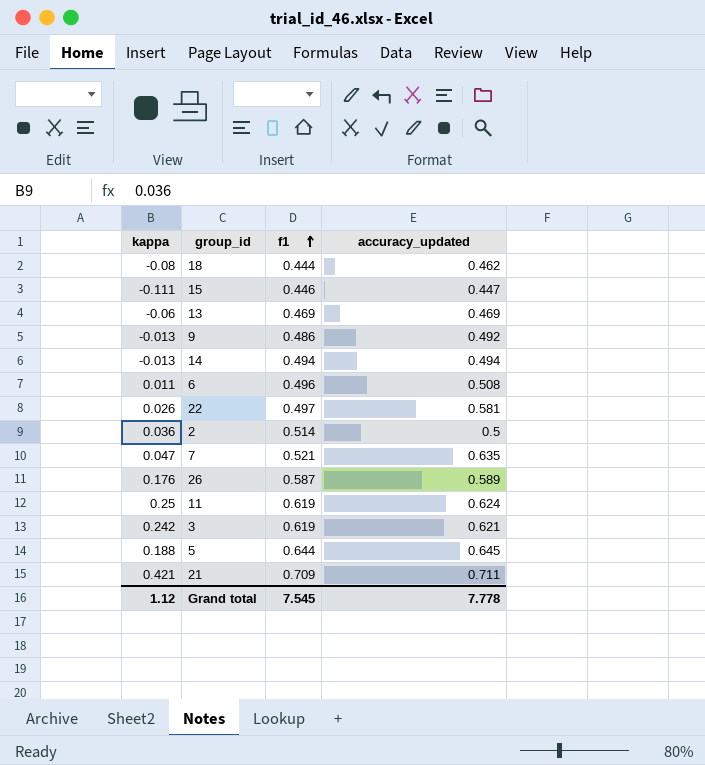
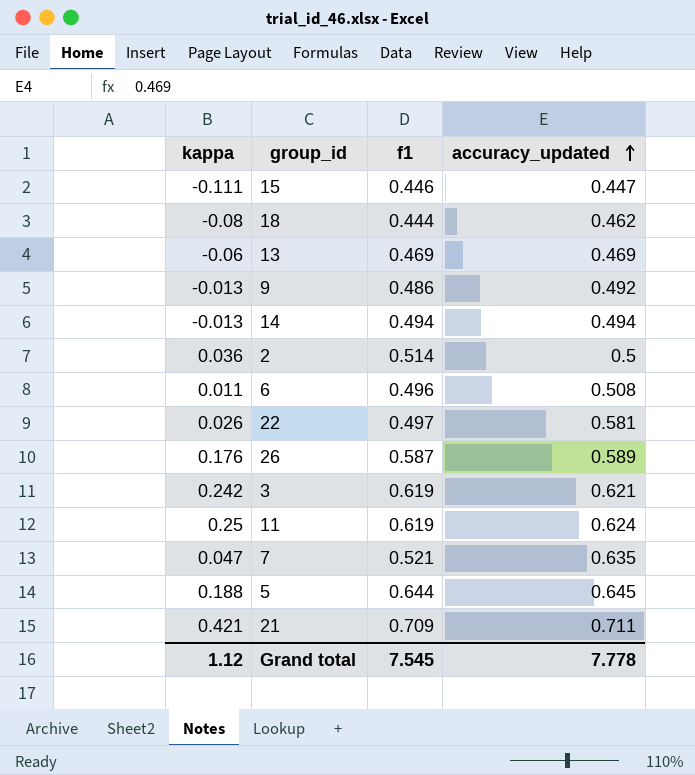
row order: f1 ascending -> accuracy_updated ascending

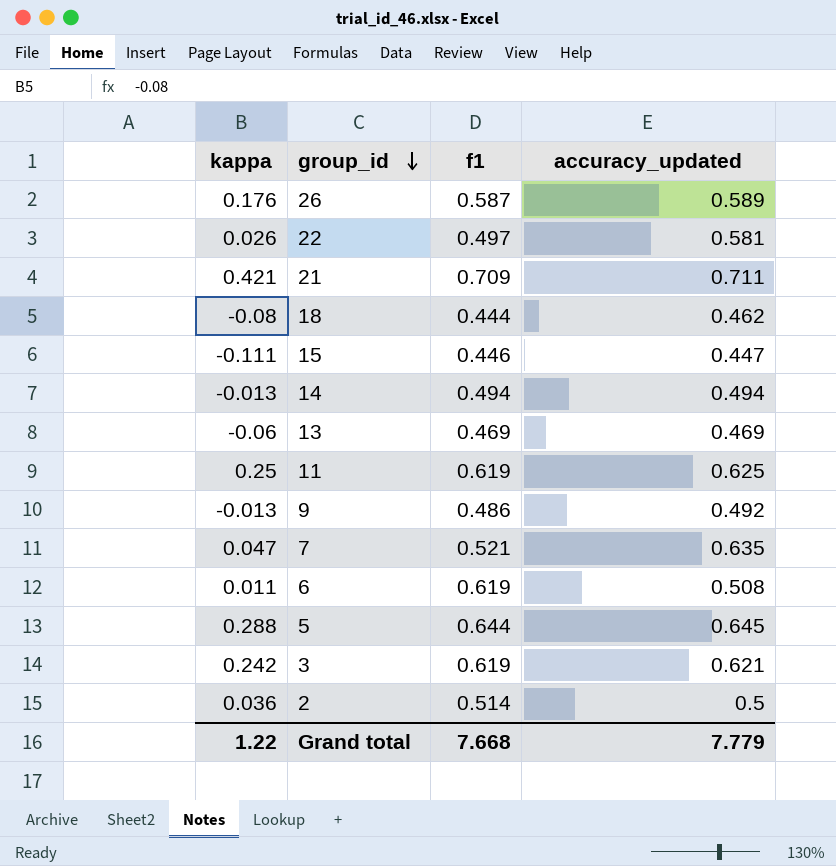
row order: accuracy_updated ascending -> group_id descending
11 | accuracy_updated: 0.624 -> 0.625
6 | f1: 0.496 -> 0.619
5 | kappa: 0.188 -> 0.288
Grand total | kappa: 1.12 -> 1.22
Grand total | f1: 7.545 -> 7.668
Grand total | accuracy_updated: 7.778 -> 7.779

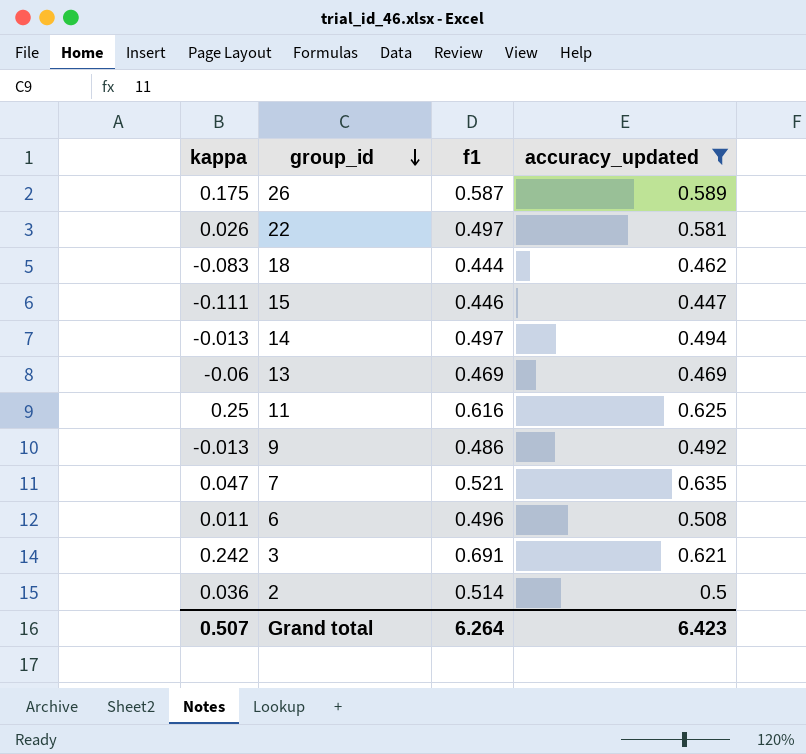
filter: none -> accuracy_updated <= 0.635
26 | kappa: 0.176 -> 0.175
18 | kappa: -0.08 -> -0.083
14 | f1: 0.494 -> 0.497
11 | f1: 0.619 -> 0.616
6 | f1: 0.619 -> 0.496
3 | f1: 0.619 -> 0.691
Grand total | kappa: 1.22 -> 0.507
Grand total | f1: 7.668 -> 6.264
Grand total | accuracy_updated: 7.779 -> 6.423

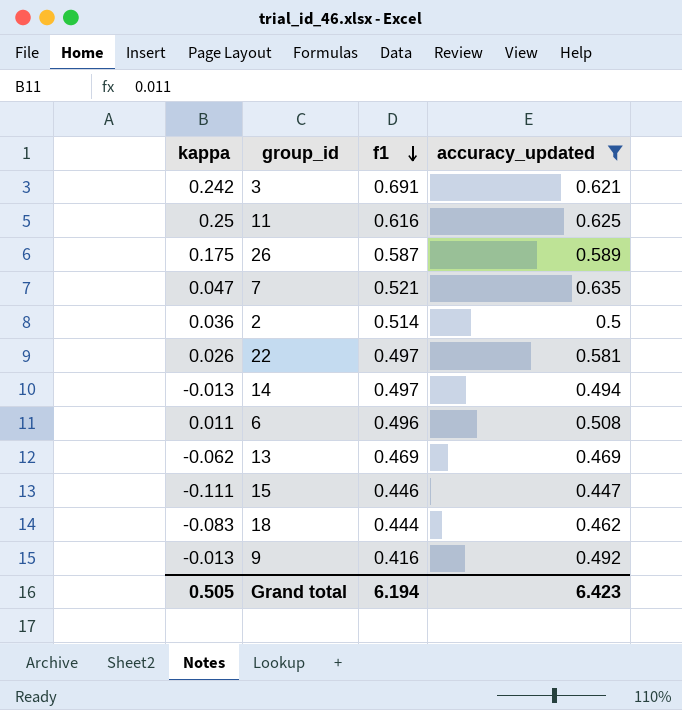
row order: group_id descending -> f1 descending
13 | kappa: -0.06 -> -0.062
9 | f1: 0.486 -> 0.416
Grand total | kappa: 0.507 -> 0.505
Grand total | f1: 6.264 -> 6.194

